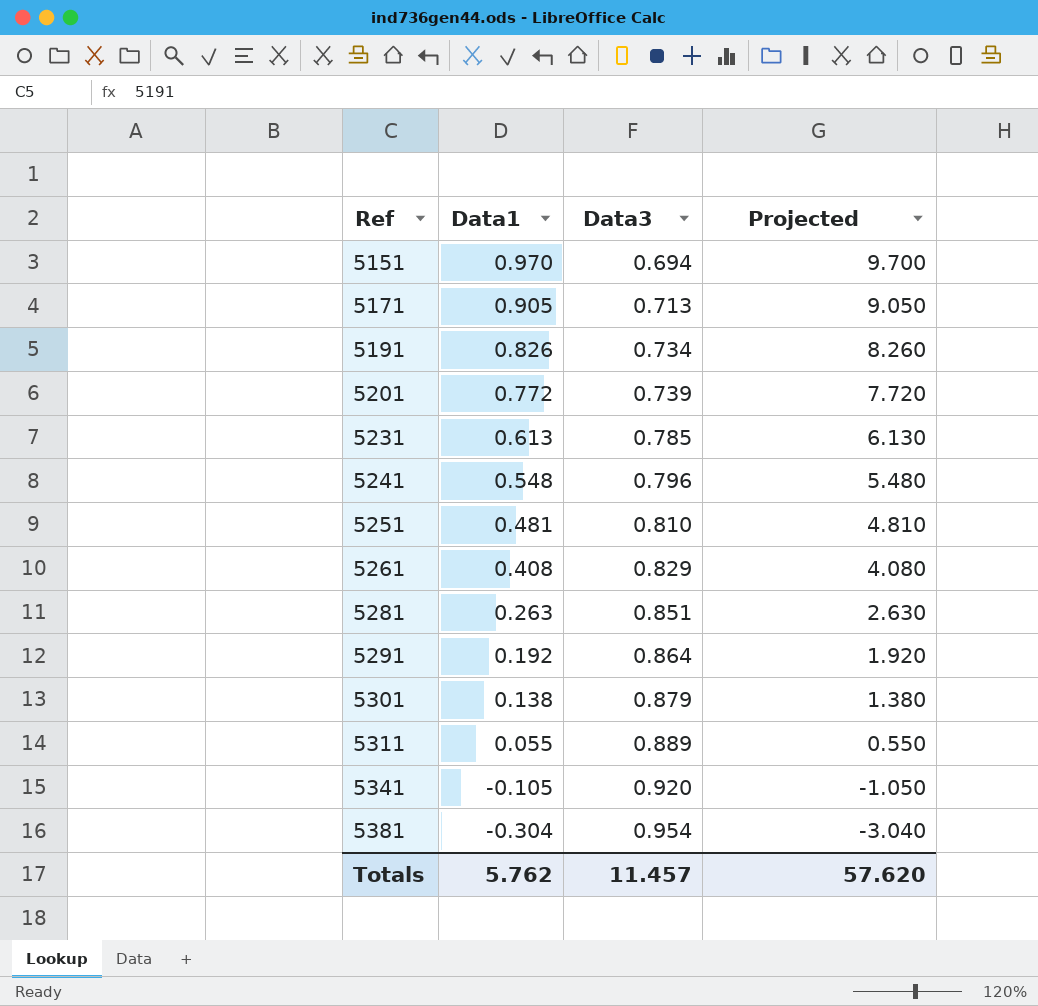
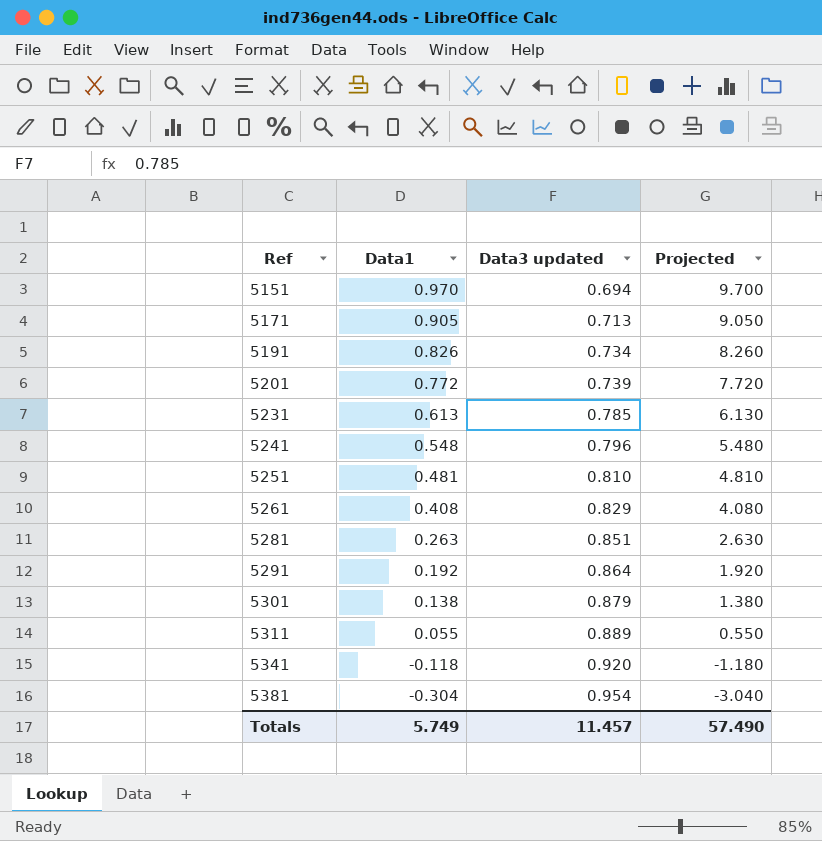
column name: Data3 -> Data3 updated
5341 | Data1: -0.105 -> -0.118
5341 | Projected: -1.050 -> -1.180
Totals | Data1: 5.762 -> 5.749
Totals | Projected: 57.620 -> 57.490

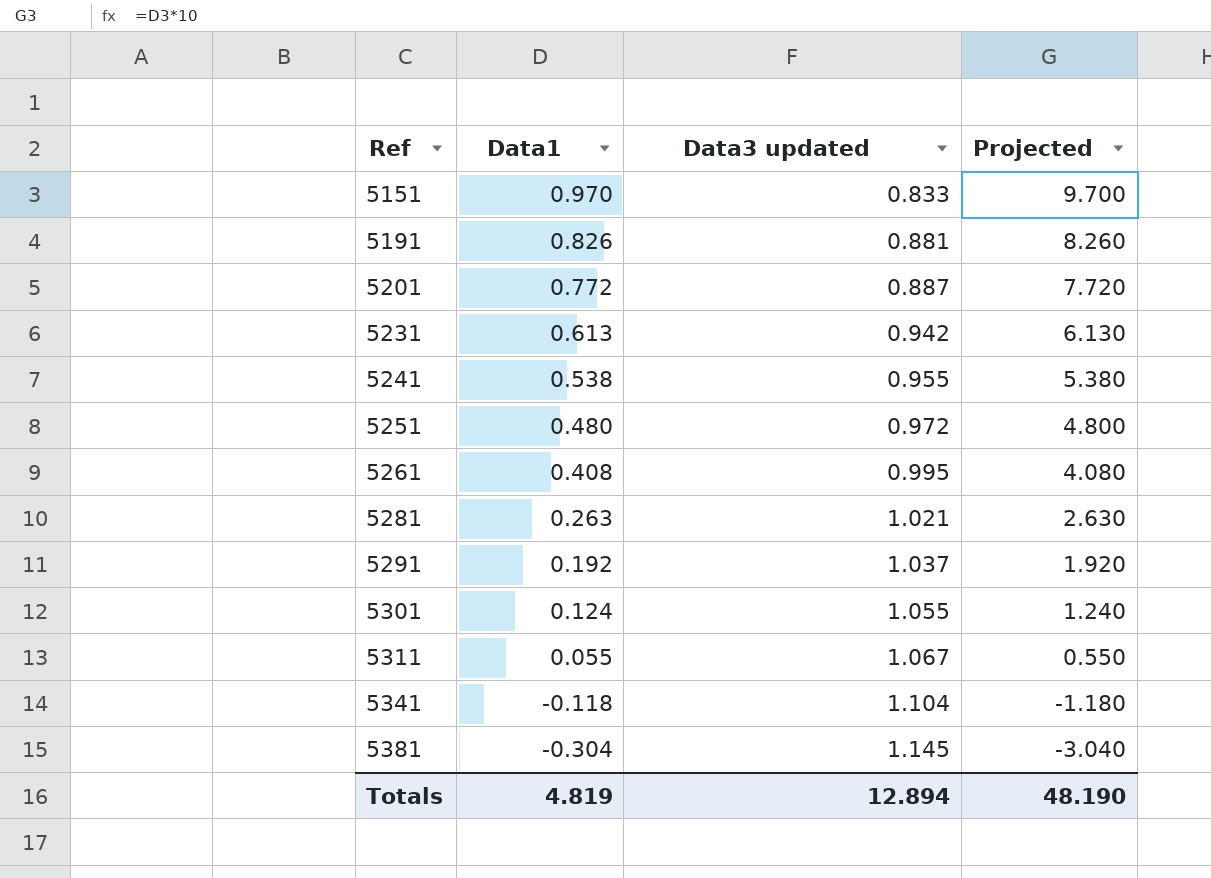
row 5171: 0.905 | 0.713 | 9.050 -> none
5151 | Data3 updated: 0.694 -> 0.833
5191 | Data3 updated: 0.734 -> 0.881
5201 | Data3 updated: 0.739 -> 0.887
5231 | Data3 updated: 0.785 -> 0.942
5241 | Data1: 0.548 -> 0.538
5241 | Data3 updated: 0.796 -> 0.955
5241 | Projected: 5.480 -> 5.380
5251 | Data1: 0.481 -> 0.480
5251 | Data3 updated: 0.810 -> 0.972
5251 | Projected: 4.810 -> 4.800
5261 | Data3 updated: 0.829 -> 0.995
5281 | Data3 updated: 0.851 -> 1.021
5291 | Data3 updated: 0.864 -> 1.037
5301 | Data1: 0.138 -> 0.124
5301 | Data3 updated: 0.879 -> 1.055
5301 | Projected: 1.380 -> 1.240
5311 | Data3 updated: 0.889 -> 1.067
5341 | Data3 updated: 0.920 -> 1.104
5381 | Data3 updated: 0.954 -> 1.145
Totals | Data1: 5.749 -> 4.819
Totals | Data3 updated: 11.457 -> 12.894
Totals | Projected: 57.490 -> 48.190

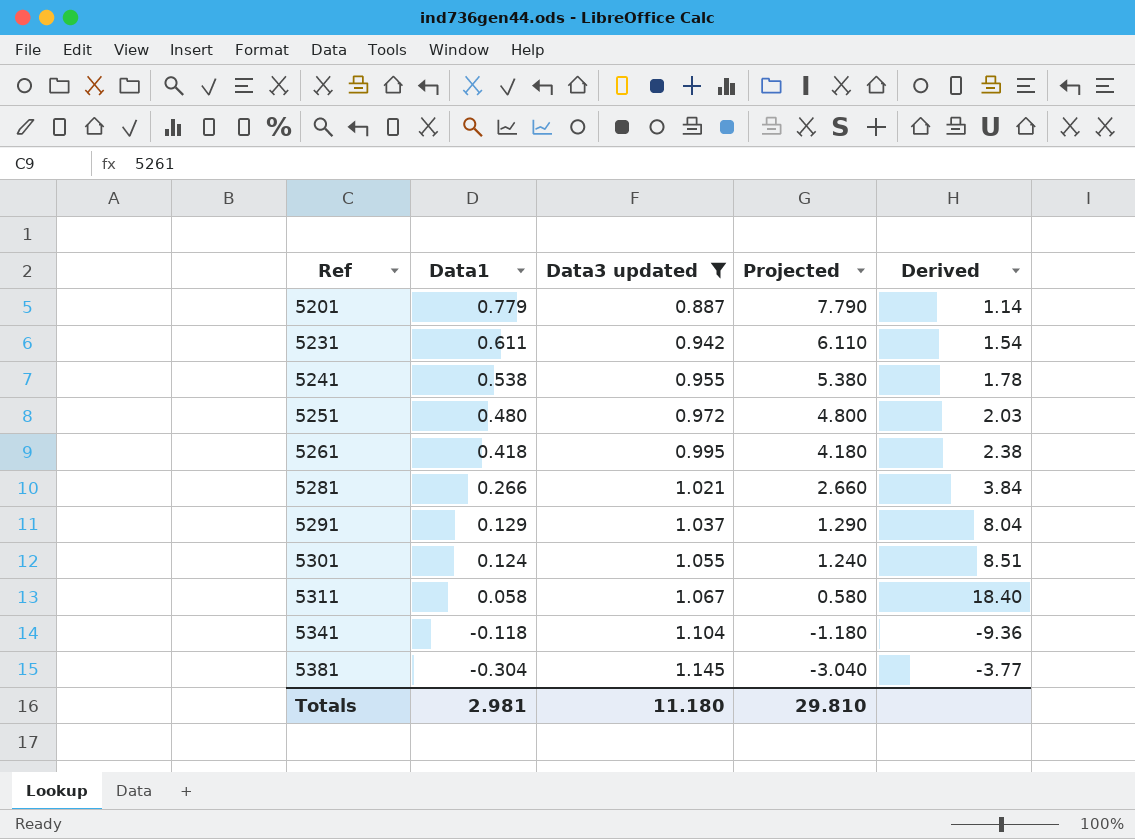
filter: none -> Data3 updated >= 0.887
column Derived | formula: none -> [Data3 updated] / [Data1]
5201 | Data1: 0.772 -> 0.779
5201 | Projected: 7.720 -> 7.790
5231 | Data1: 0.613 -> 0.611
5231 | Projected: 6.130 -> 6.110
5261 | Data1: 0.408 -> 0.418
5261 | Projected: 4.080 -> 4.180
5281 | Data1: 0.263 -> 0.266
5281 | Projected: 2.630 -> 2.660
5291 | Data1: 0.192 -> 0.129
5291 | Projected: 1.920 -> 1.290
5311 | Data1: 0.055 -> 0.058
5311 | Projected: 0.550 -> 0.580
Totals | Data1: 4.819 -> 2.981
Totals | Data3 updated: 12.894 -> 11.180
Totals | Projected: 48.190 -> 29.810

